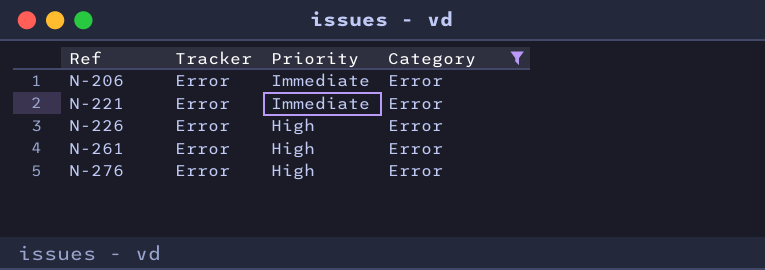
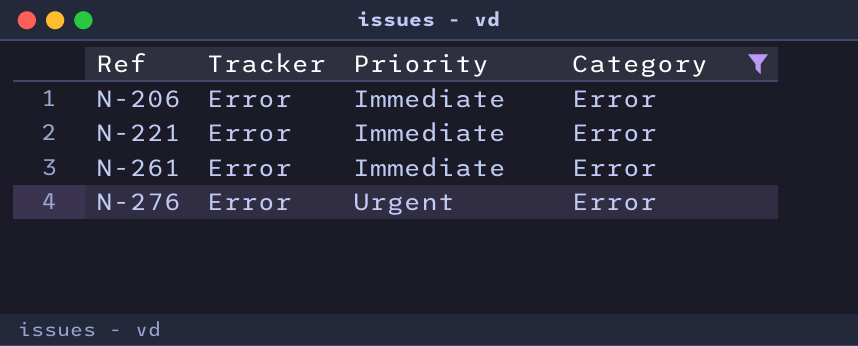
row N-226: Error | High | Error -> none
N-261 | Priority: High -> Immediate
N-276 | Priority: High -> Urgent

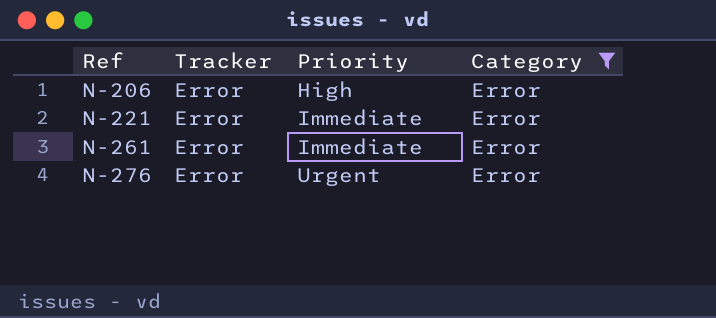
N-206 | Priority: Immediate -> High

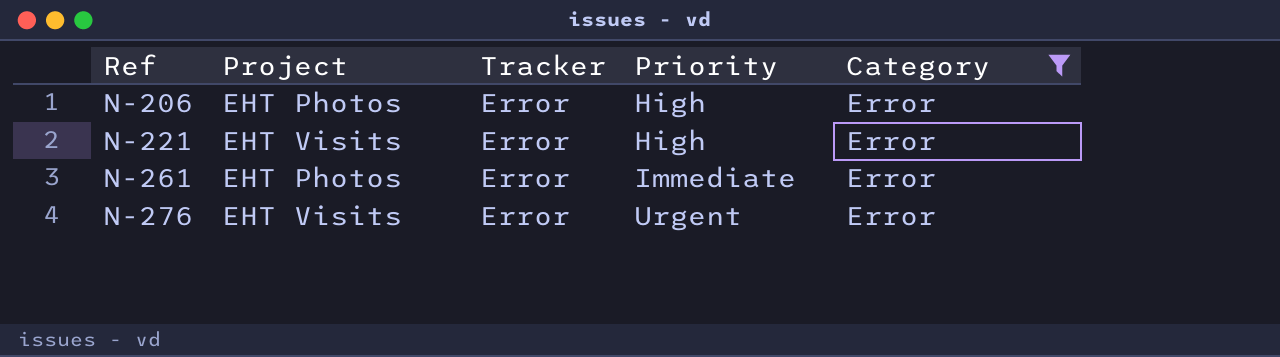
column Project | position: none -> 2
N-221 | Priority: Immediate -> High

